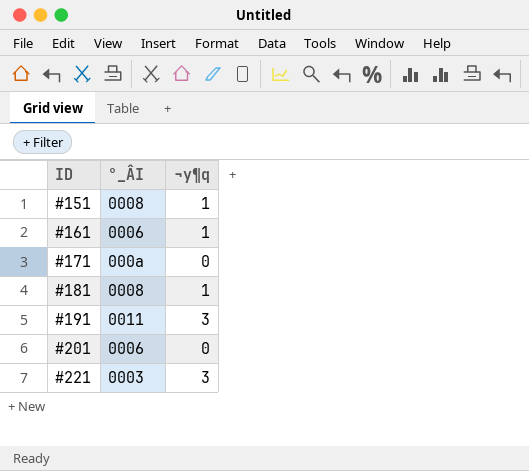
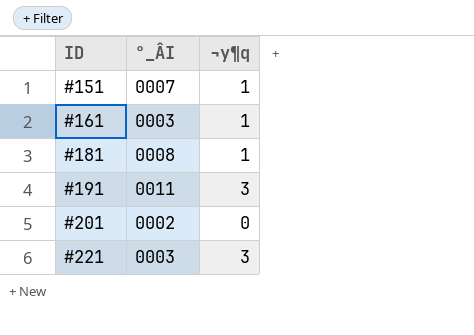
row #171: 000a | 0 -> none
#151 | °_ÂI: 0008 -> 0007
#161 | °_ÂI: 0006 -> 0003
#201 | °_ÂI: 0006 -> 0002

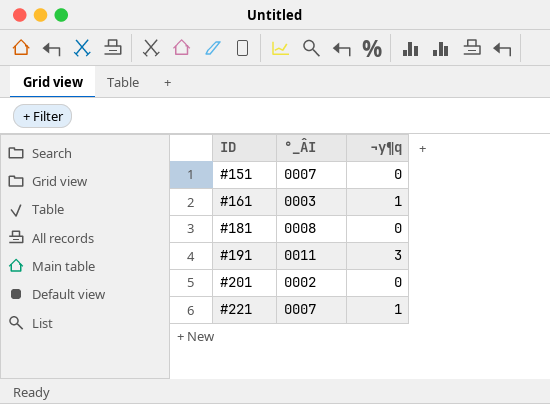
#151 | ¬y¶q: 1 -> 0
#181 | ¬y¶q: 1 -> 0
#221 | °_ÂI: 0003 -> 0007
#221 | ¬y¶q: 3 -> 1

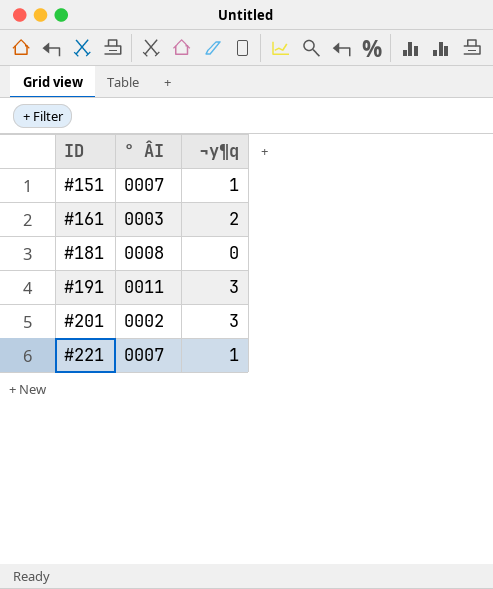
column name: °_ÂI -> ° ÂI
#151 | ¬y¶q: 0 -> 1
#161 | ¬y¶q: 1 -> 2
#201 | ¬y¶q: 0 -> 3

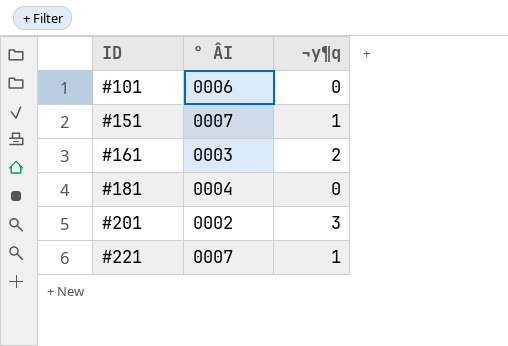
row #191: 0011 | 3 -> none
row #101: none -> 0006 | 0
#181 | ° ÂI: 0008 -> 0004

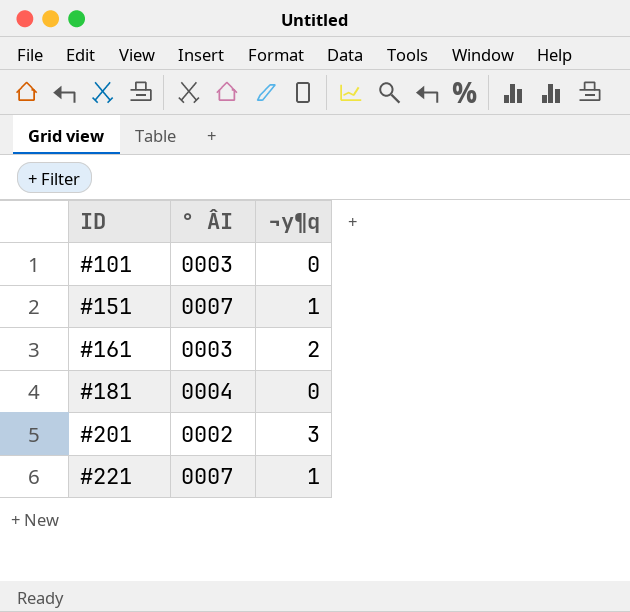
#101 | ° ÂI: 0006 -> 0003

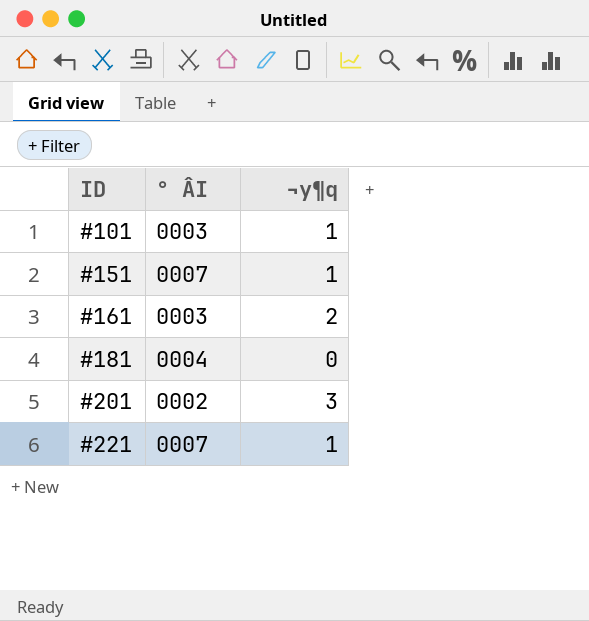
#101 | ¬y¶q: 0 -> 1

